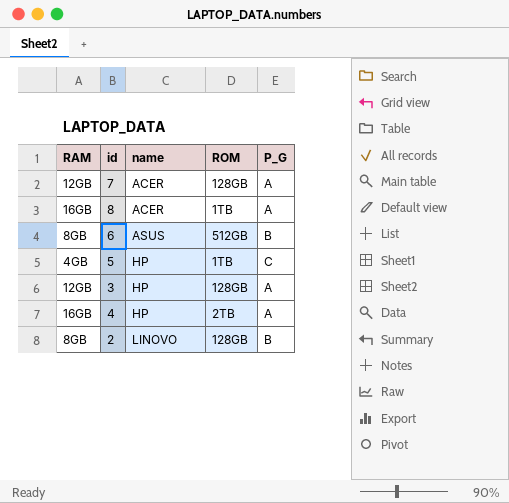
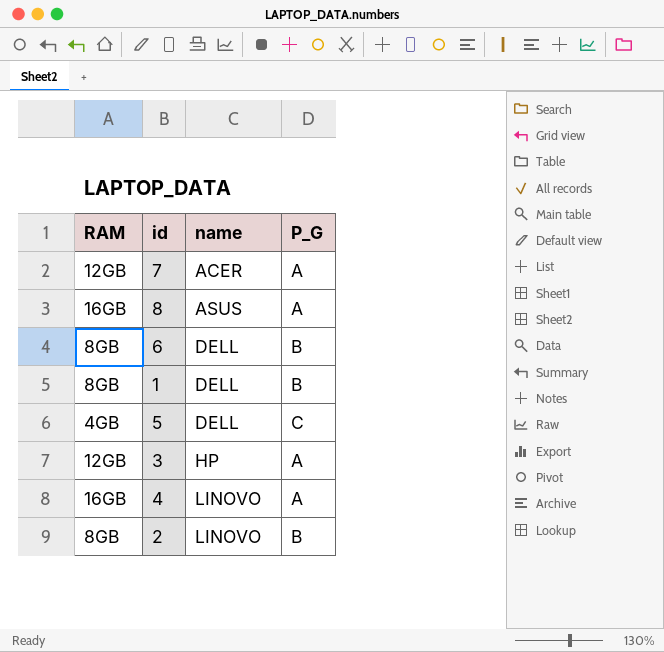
column ROM | position: 4 -> none
8 | name: ACER -> ASUS
6 | name: ASUS -> DELL
row 1: none -> 8GB | DELL | B
5 | name: HP -> DELL
4 | name: HP -> LINOVO

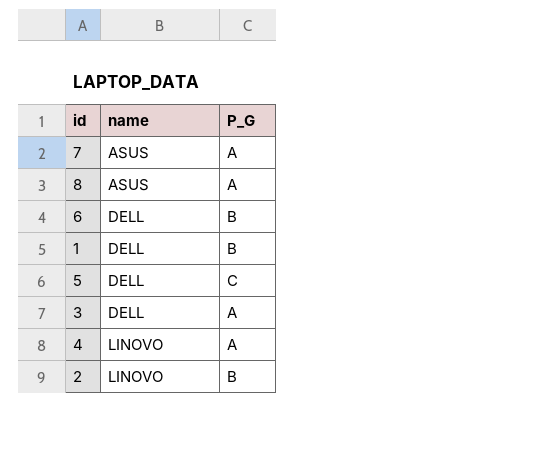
column RAM | position: 1 -> none
7 | name: ACER -> ASUS
3 | name: HP -> DELL

